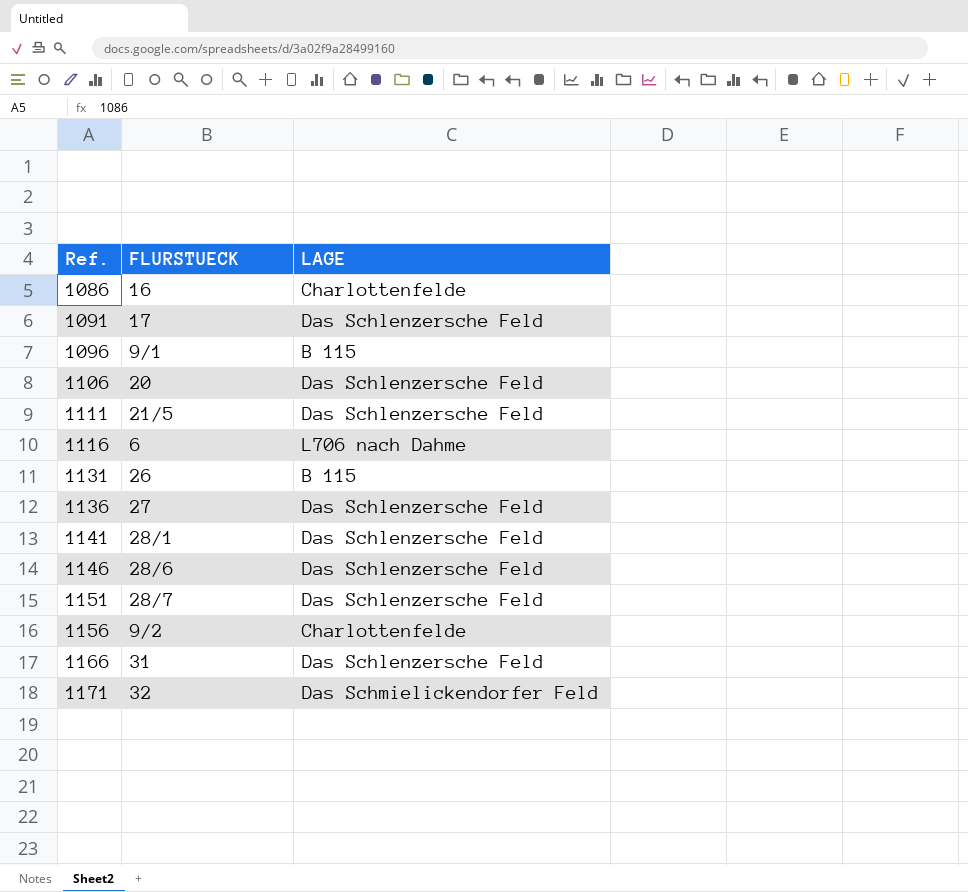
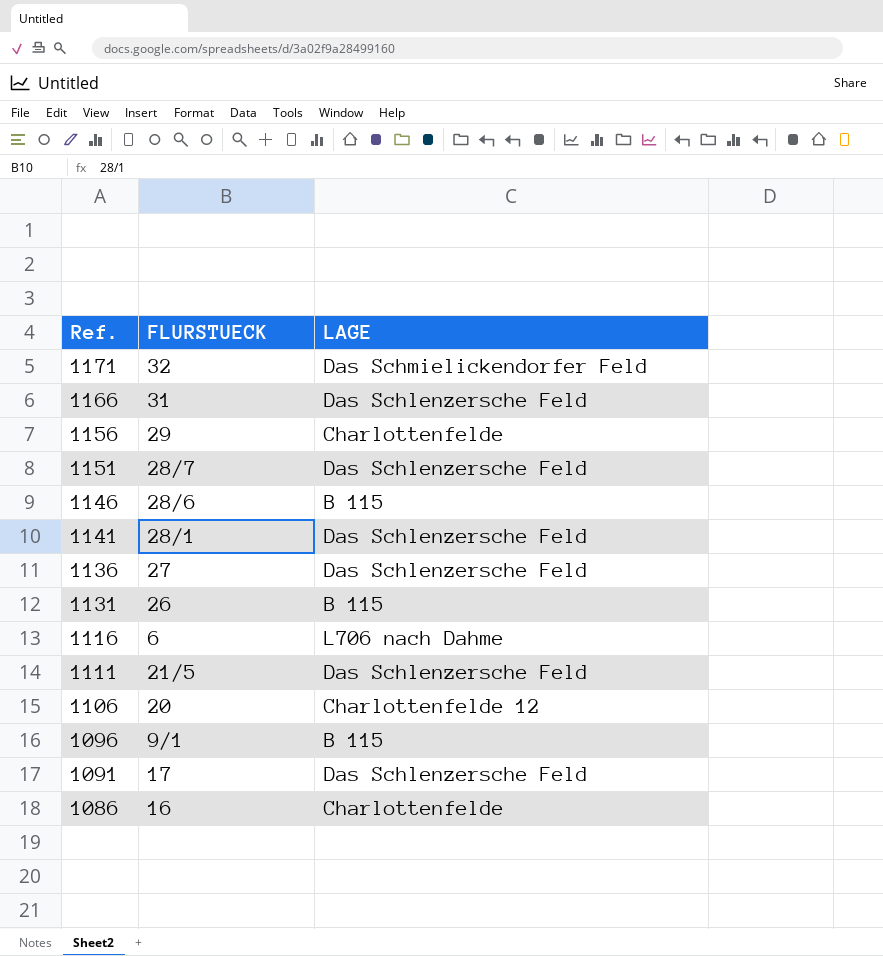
row order: Ref. ascending -> Ref. descending
1156 | FLURSTUECK: 9/2 -> 29
1146 | LAGE: Das Schlenzersche Feld -> B 115
1106 | LAGE: Das Schlenzersche Feld -> Charlottenfelde 12

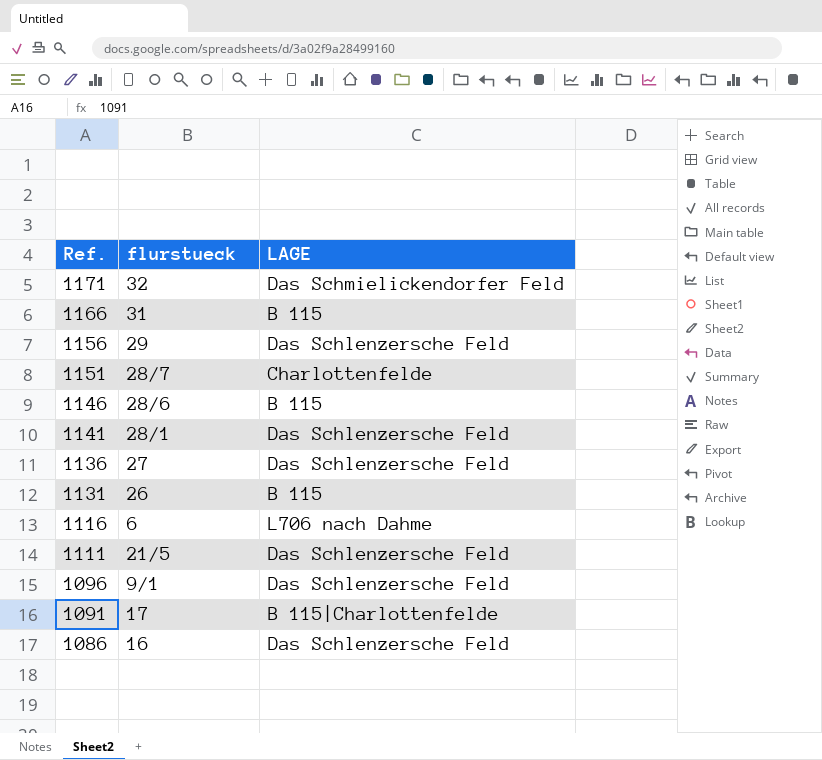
column name: FLURSTUECK -> flurstueck
row 1106: 20 | Charlottenfelde 12 -> none
1166 | LAGE: Das Schlenzersche Feld -> B 115
1156 | LAGE: Charlottenfelde -> Das Schlenzersche Feld
1151 | LAGE: Das Schlenzersche Feld -> Charlottenfelde
1096 | LAGE: B 115 -> Das Schlenzersche Feld
1091 | LAGE: Das Schlenzersche Feld -> B 115|Charlottenfelde
1086 | LAGE: Charlottenfelde -> Das Schlenzersche Feld

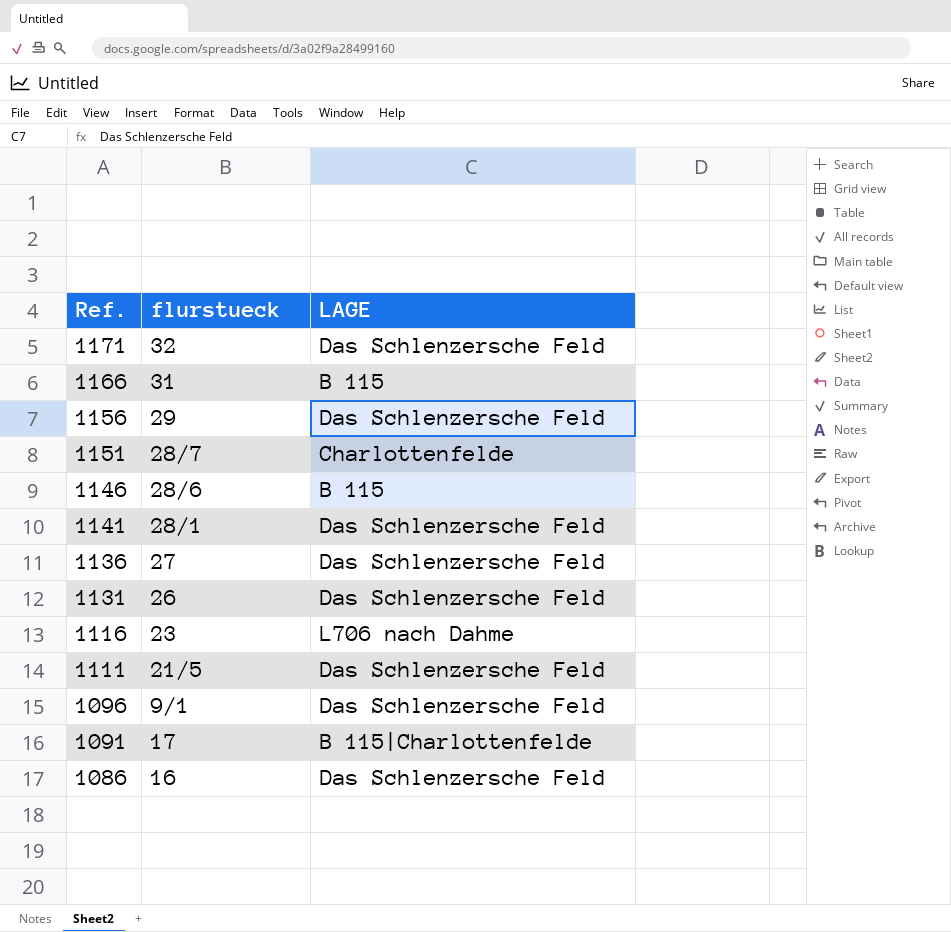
1171 | LAGE: Das Schmielickendorfer Feld -> Das Schlenzersche Feld
1131 | LAGE: B 115 -> Das Schlenzersche Feld
1116 | flurstueck: 6 -> 23

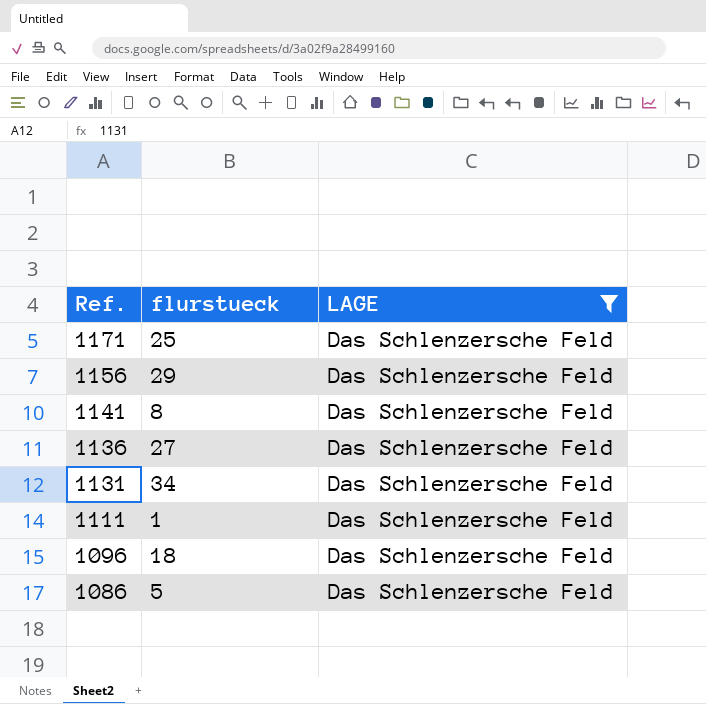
filter: none -> LAGE = Das Schlenzersche Feld
1171 | flurstueck: 32 -> 25
1141 | flurstueck: 28/1 -> 8
1131 | flurstueck: 26 -> 34
1111 | flurstueck: 21/5 -> 1
1096 | flurstueck: 9/1 -> 18
1086 | flurstueck: 16 -> 5

